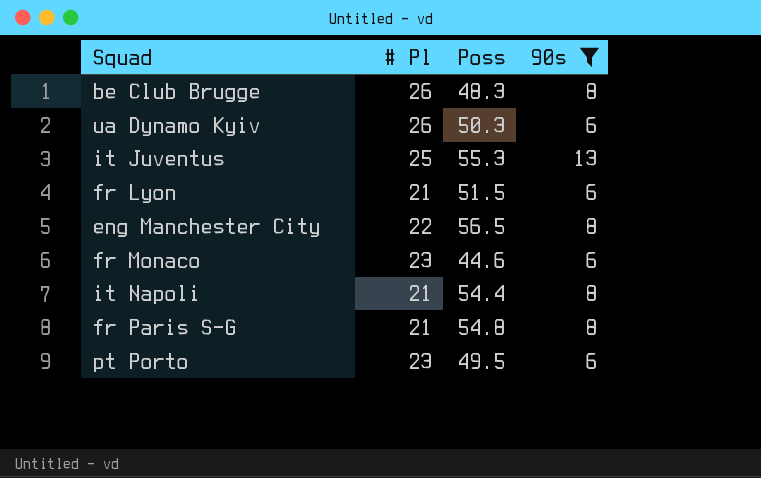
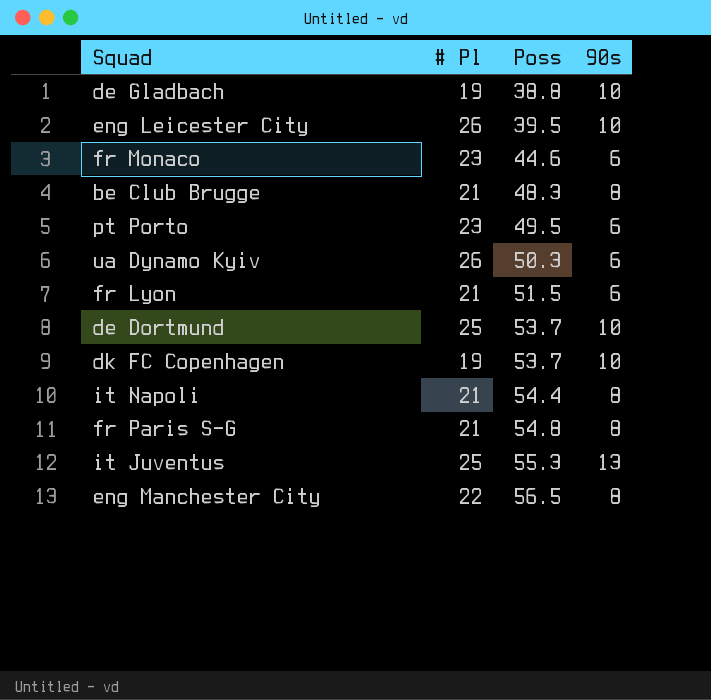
filter: 90s != 10 -> none
row order: none -> Poss ascending
be Club Brugge | # Pl: 26 -> 21

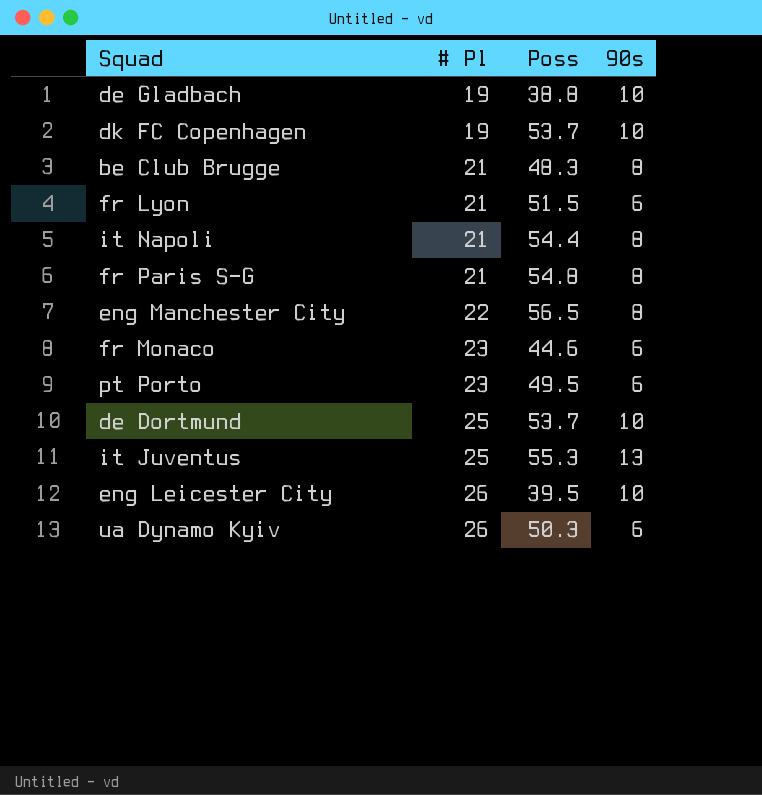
row order: Poss ascending -> # Pl ascending

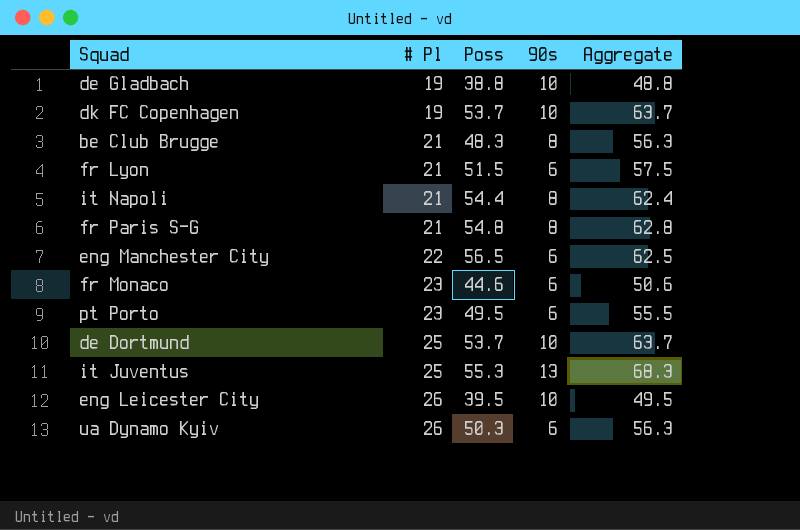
column Aggregate | formula: none -> [Poss] + [90s]
eng Manchester City | 90s: 8 -> 6

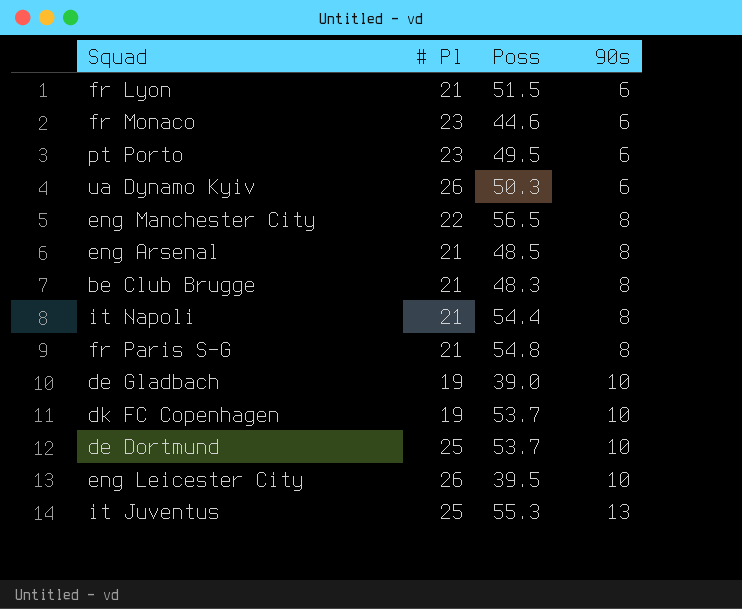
row order: # Pl ascending -> 90s ascending
column Aggregate | formula: [Poss] + [90s] -> none
eng Manchester City | 90s: 6 -> 8
row eng Arsenal: none -> 21 | 48.5 | 8
de Gladbach | Poss: 38.8 -> 39.0

